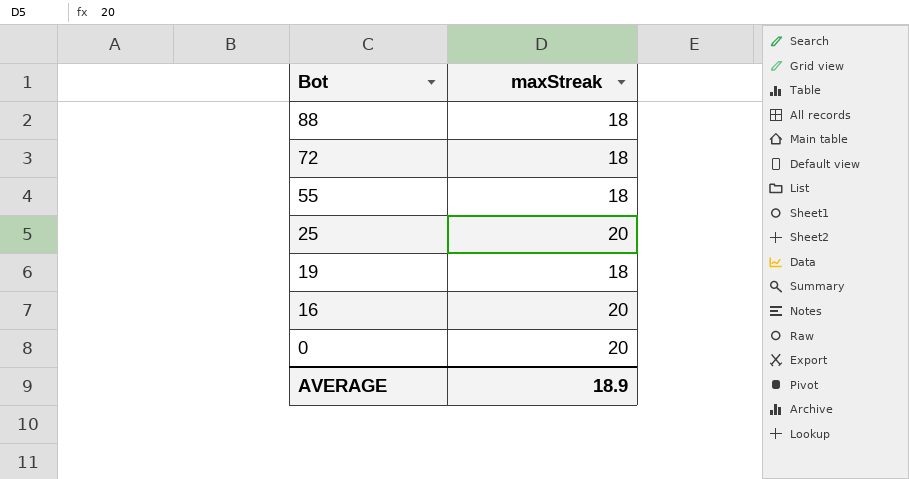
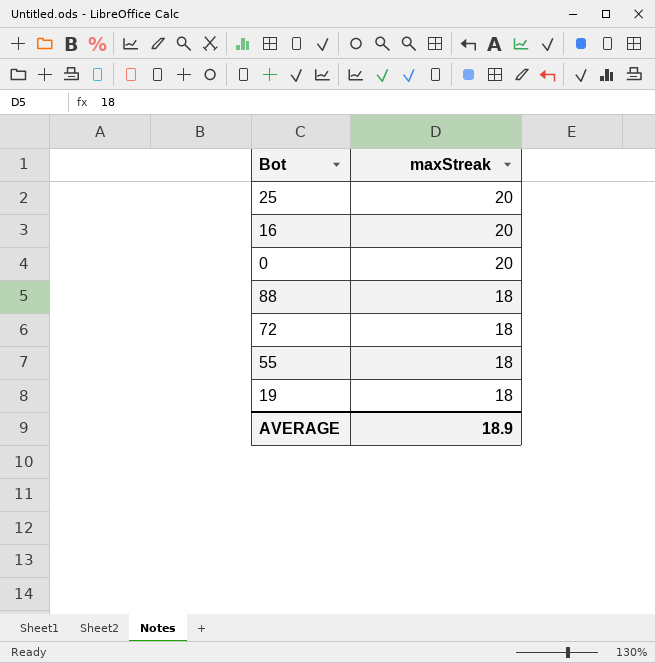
row order: Bot descending -> maxStreak descending

